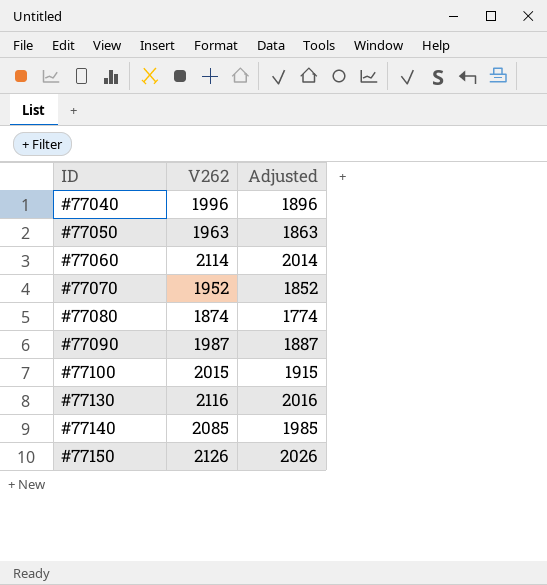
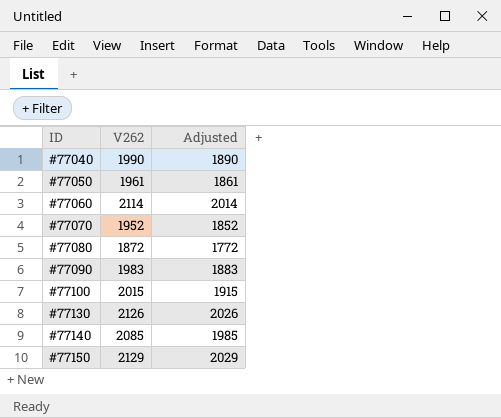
#77040 | V262: 1996 -> 1990
#77040 | Adjusted: 1896 -> 1890
#77050 | V262: 1963 -> 1961
#77050 | Adjusted: 1863 -> 1861
#77080 | V262: 1874 -> 1872
#77080 | Adjusted: 1774 -> 1772
#77090 | V262: 1987 -> 1983
#77090 | Adjusted: 1887 -> 1883
#77130 | V262: 2116 -> 2126
#77130 | Adjusted: 2016 -> 2026
#77150 | V262: 2126 -> 2129
#77150 | Adjusted: 2026 -> 2029

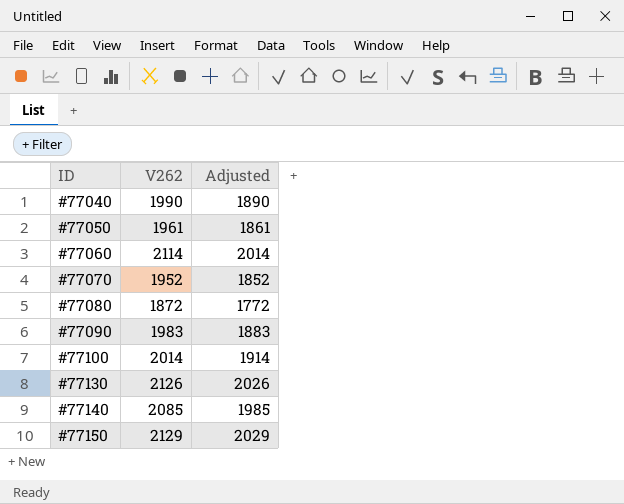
#77100 | V262: 2015 -> 2014
#77100 | Adjusted: 1915 -> 1914

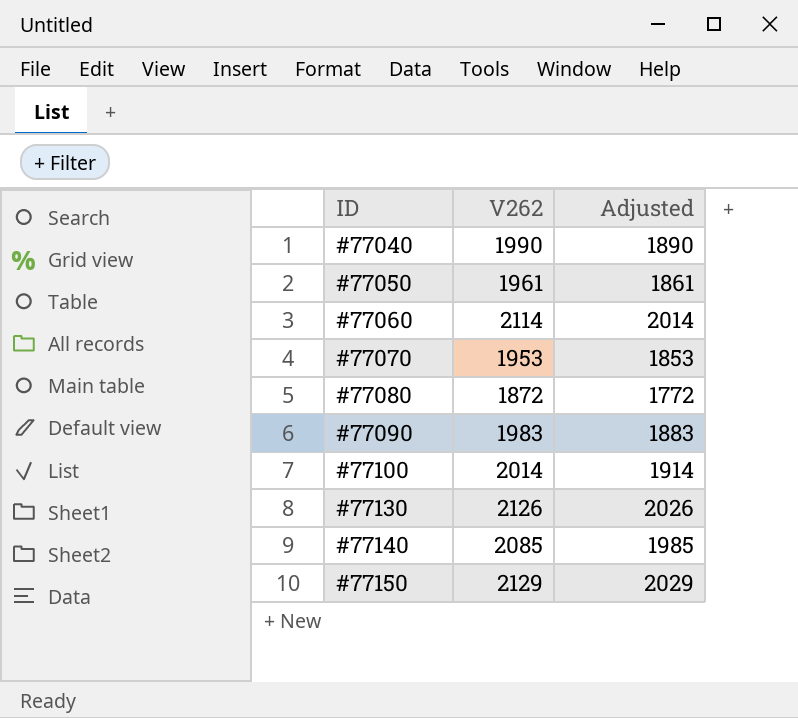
#77070 | V262: 1952 -> 1953
#77070 | Adjusted: 1852 -> 1853

